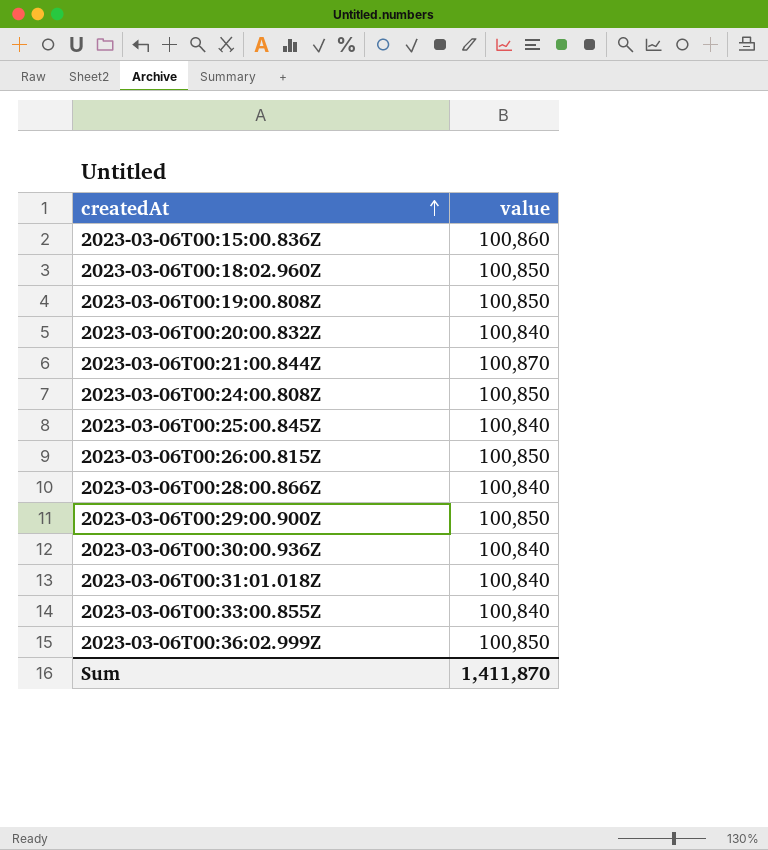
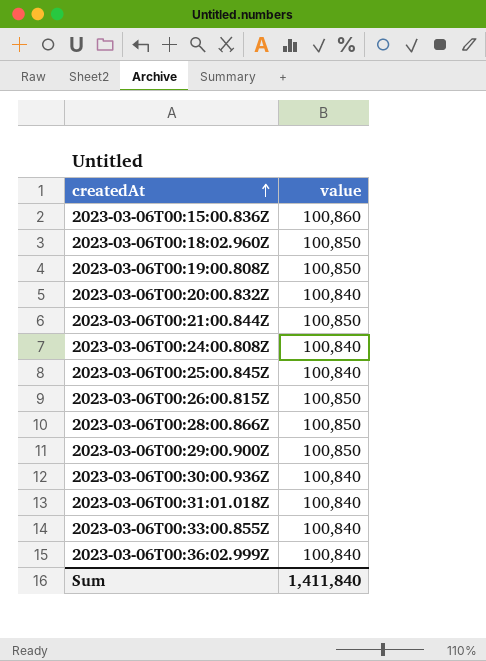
2023-03-06T00:21:00.844Z | value: 100,870 -> 100,850
2023-03-06T00:24:00.808Z | value: 100,850 -> 100,840
2023-03-06T00:28:00.866Z | value: 100,840 -> 100,850
2023-03-06T00:36:02.999Z | value: 100,850 -> 100,840
Sum | value: 1,411,870 -> 1,411,840

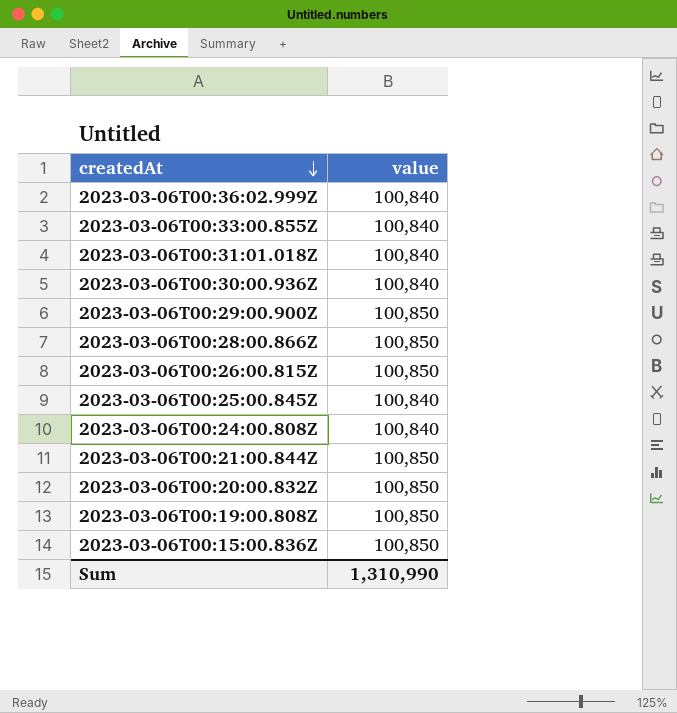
row order: createdAt ascending -> createdAt descending
row 2023-03-06T00:18:02.960Z: 100,850 -> none
2023-03-06T00:20:00.832Z | value: 100,840 -> 100,850
2023-03-06T00:15:00.836Z | value: 100,860 -> 100,850
Sum | value: 1,411,840 -> 1,310,990

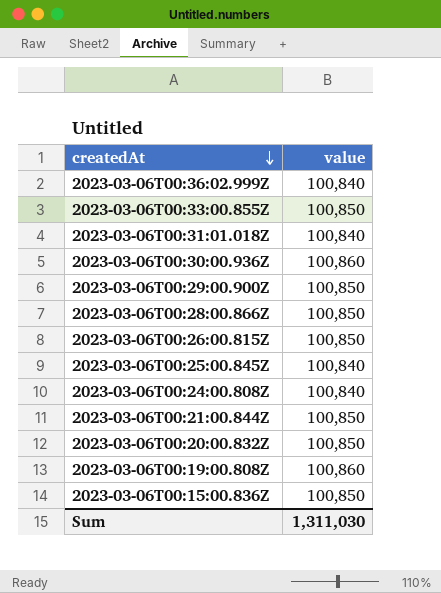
2023-03-06T00:33:00.855Z | value: 100,840 -> 100,850
2023-03-06T00:30:00.936Z | value: 100,840 -> 100,860
2023-03-06T00:19:00.808Z | value: 100,850 -> 100,860
Sum | value: 1,310,990 -> 1,311,030

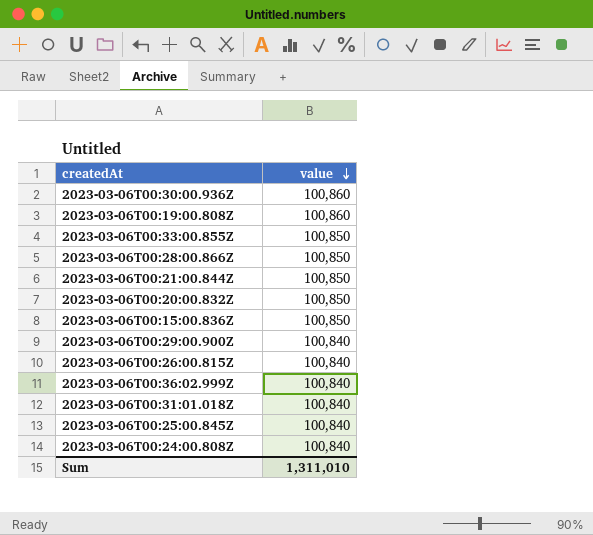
row order: createdAt descending -> value descending
2023-03-06T00:29:00.900Z | value: 100,850 -> 100,840
2023-03-06T00:26:00.815Z | value: 100,850 -> 100,840
Sum | value: 1,311,030 -> 1,311,010

